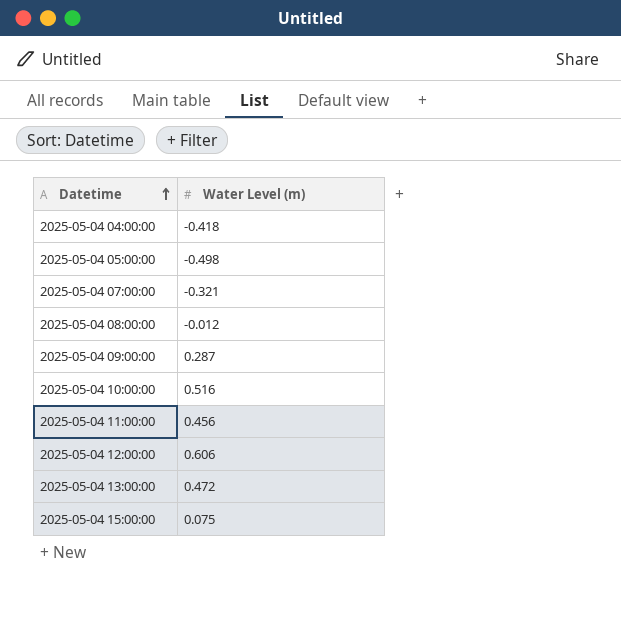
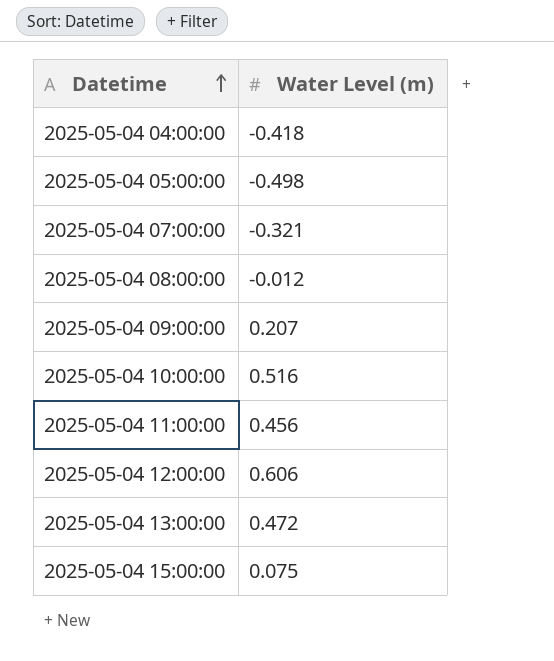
2025-05-04 09:00:00 | Water Level (m): 0.287 -> 0.207

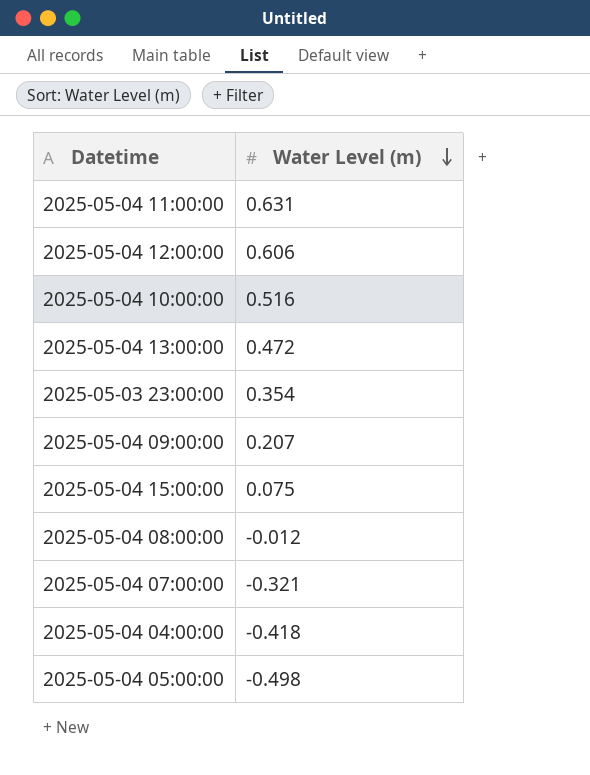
row order: Datetime ascending -> Water Level (m) descending
2025-05-04 11:00:00 | Water Level (m): 0.456 -> 0.631
row 2025-05-03 23:00:00: none -> 0.354

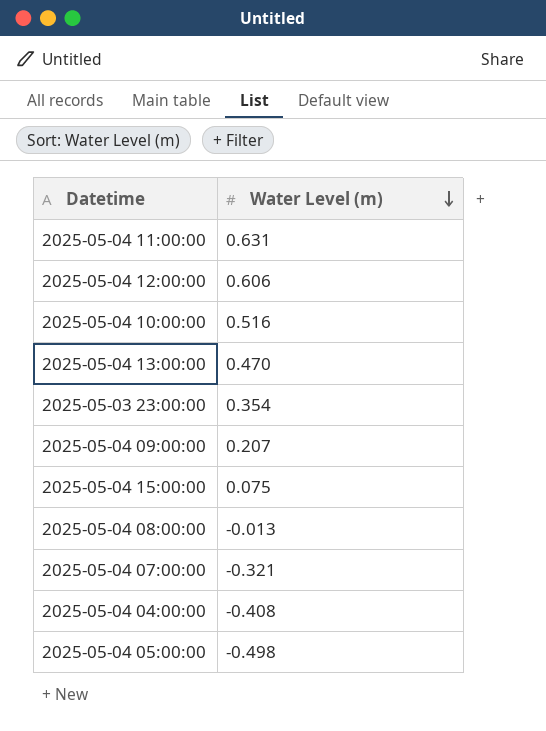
2025-05-04 13:00:00 | Water Level (m): 0.472 -> 0.470
2025-05-04 08:00:00 | Water Level (m): -0.012 -> -0.013
2025-05-04 04:00:00 | Water Level (m): -0.418 -> -0.408

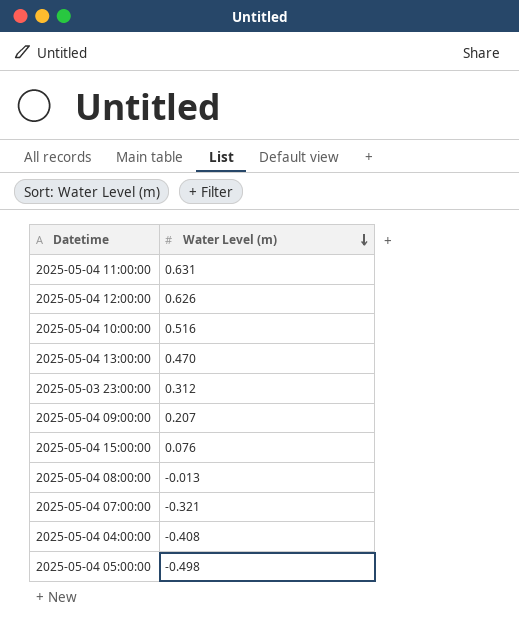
2025-05-04 12:00:00 | Water Level (m): 0.606 -> 0.626
2025-05-03 23:00:00 | Water Level (m): 0.354 -> 0.312
2025-05-04 15:00:00 | Water Level (m): 0.075 -> 0.076

